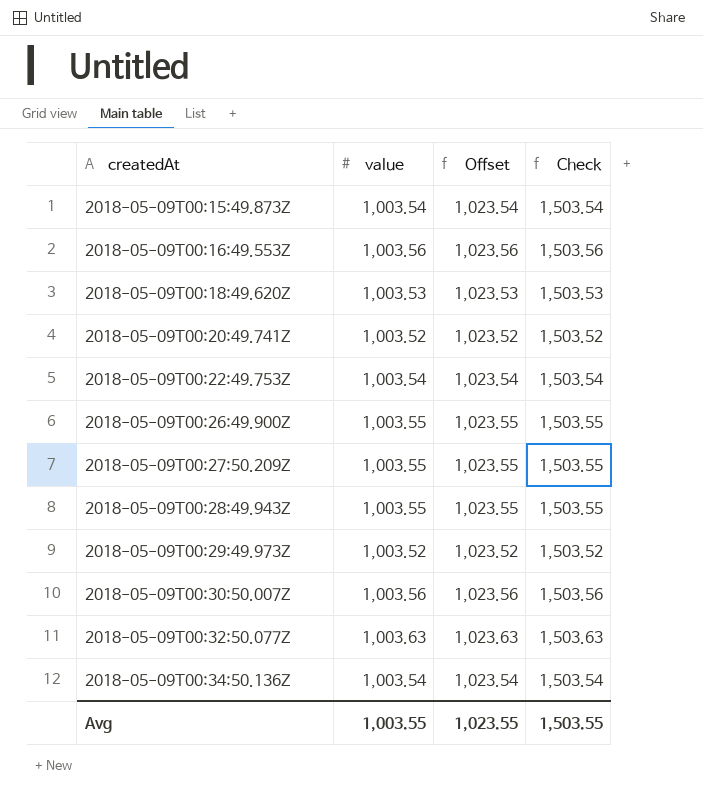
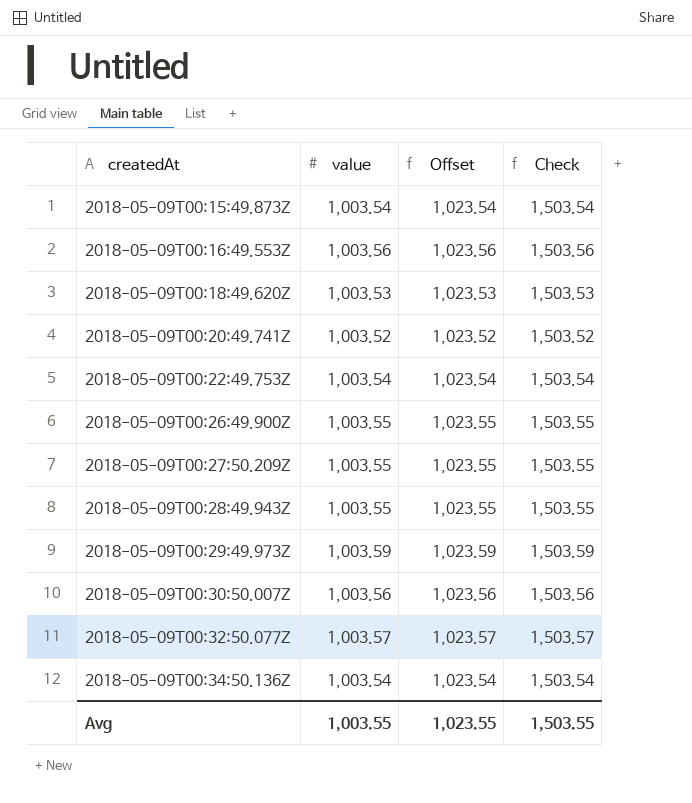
2018-05-09T00:29:49.973Z | value: 1,003.52 -> 1,003.59
2018-05-09T00:29:49.973Z | Offset: 1,023.52 -> 1,023.59
2018-05-09T00:29:49.973Z | Check: 1,503.52 -> 1,503.59
2018-05-09T00:32:50.077Z | value: 1,003.63 -> 1,003.57
2018-05-09T00:32:50.077Z | Offset: 1,023.63 -> 1,023.57
2018-05-09T00:32:50.077Z | Check: 1,503.63 -> 1,503.57

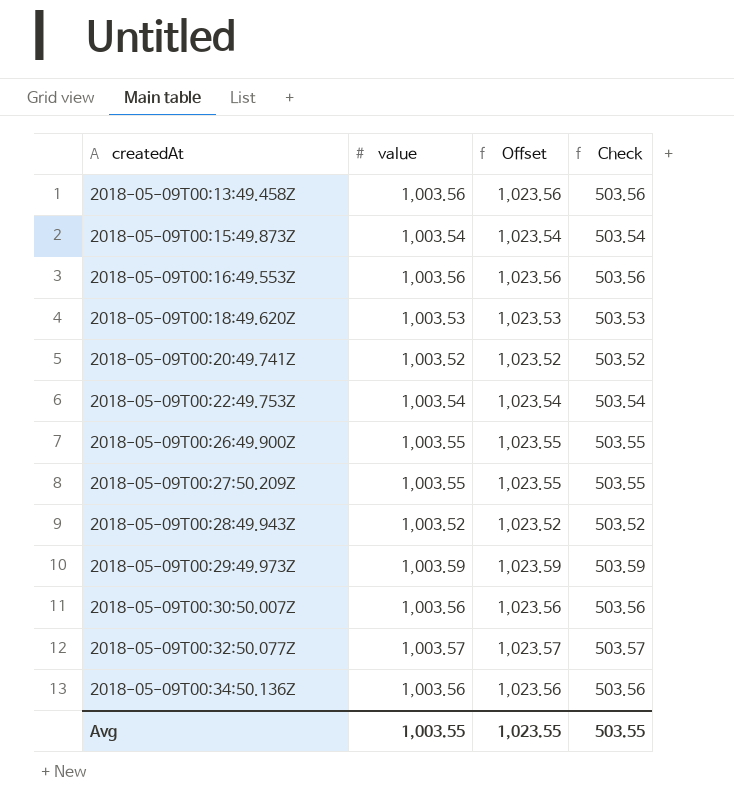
column Check | formula: [value] + 500 -> [value] - 500
row 2018-05-09T00:13:49.458Z: none -> 1,003.56 | 1,023.56 | 503.56
2018-05-09T00:28:49.943Z | value: 1,003.55 -> 1,003.52
2018-05-09T00:28:49.943Z | Offset: 1,023.55 -> 1,023.52
2018-05-09T00:34:50.136Z | value: 1,003.54 -> 1,003.56
2018-05-09T00:34:50.136Z | Offset: 1,023.54 -> 1,023.56
Avg | Check: 1,503.55 -> 503.55

